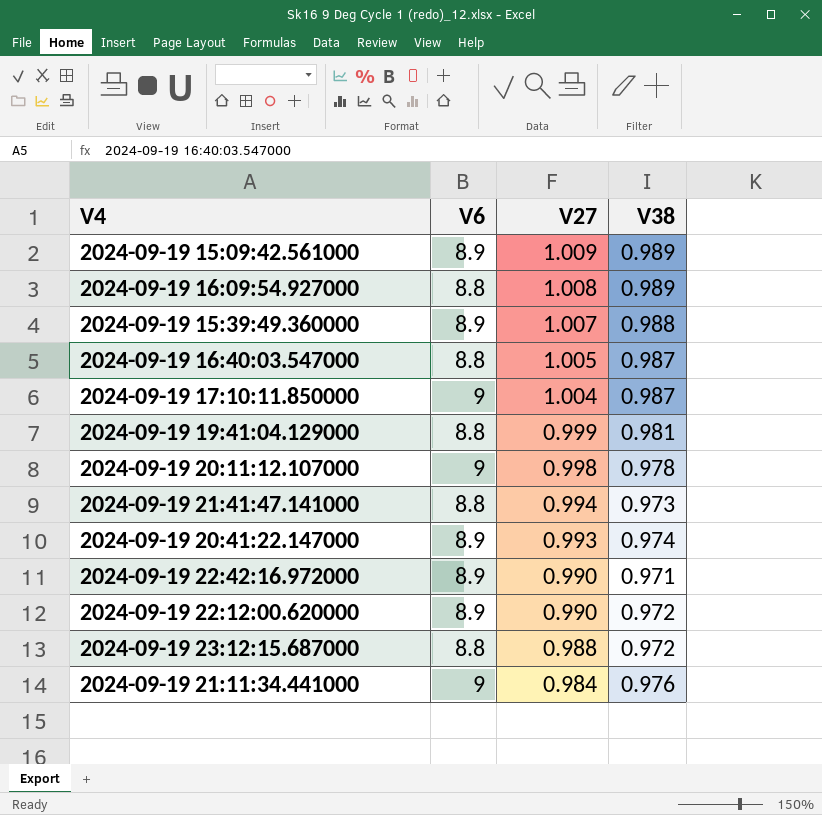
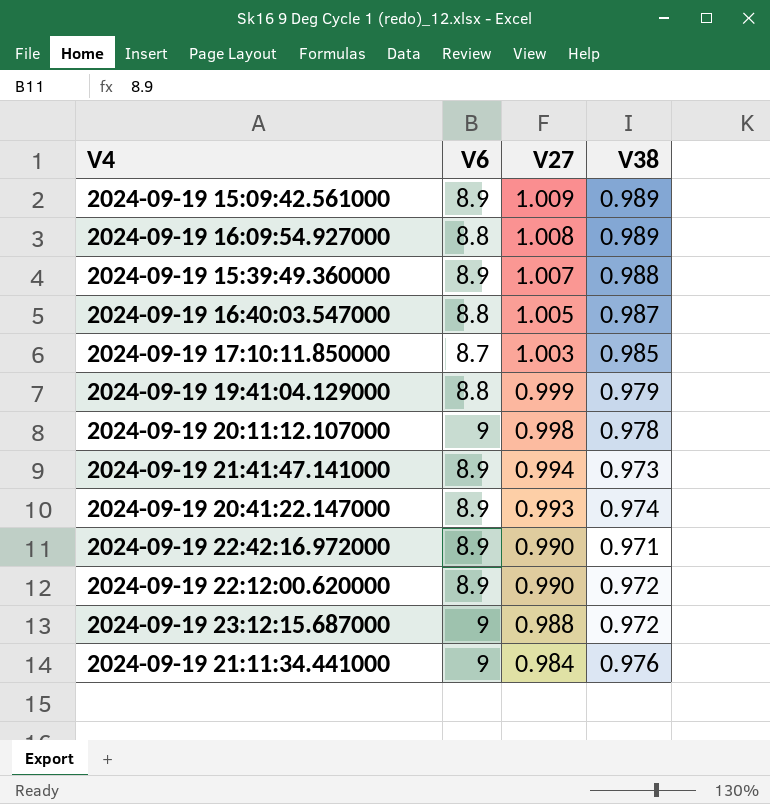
2024-09-19 17:10:11.850000 | V6: 9 -> 8.7
2024-09-19 17:10:11.850000 | V27: 1.004 -> 1.003
2024-09-19 17:10:11.850000 | V38: 0.987 -> 0.985
2024-09-19 19:41:04.129000 | V38: 0.981 -> 0.979
2024-09-19 21:41:47.141000 | V6: 8.8 -> 8.9
2024-09-19 23:12:15.687000 | V6: 8.8 -> 9

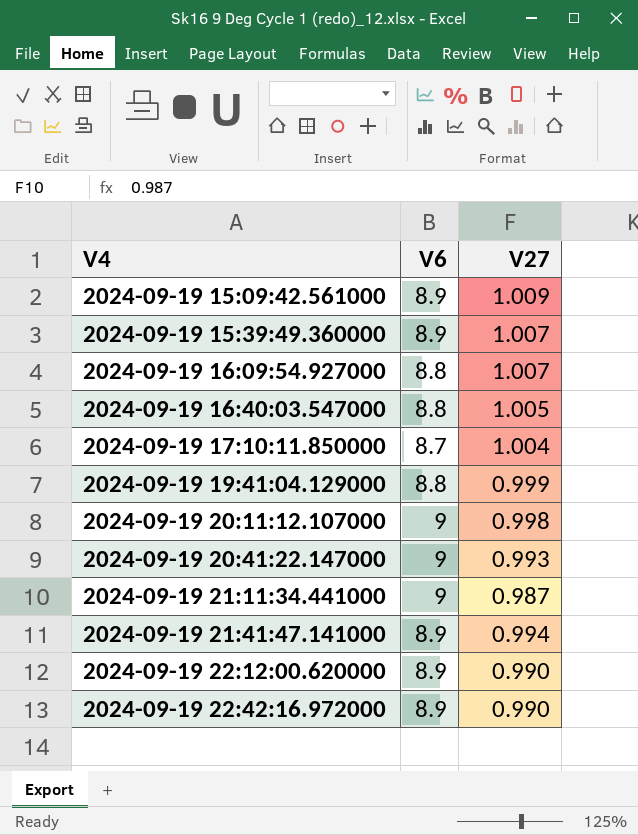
row order: V27 descending -> V4 ascending
column V38 | position: 4 -> none
row 2024-09-19 23:12:15.687000: 9 | 0.988 | 0.972 -> none
2024-09-19 16:09:54.927000 | V27: 1.008 -> 1.007
2024-09-19 17:10:11.850000 | V27: 1.003 -> 1.004
2024-09-19 20:41:22.147000 | V6: 8.9 -> 9
2024-09-19 21:11:34.441000 | V27: 0.984 -> 0.987

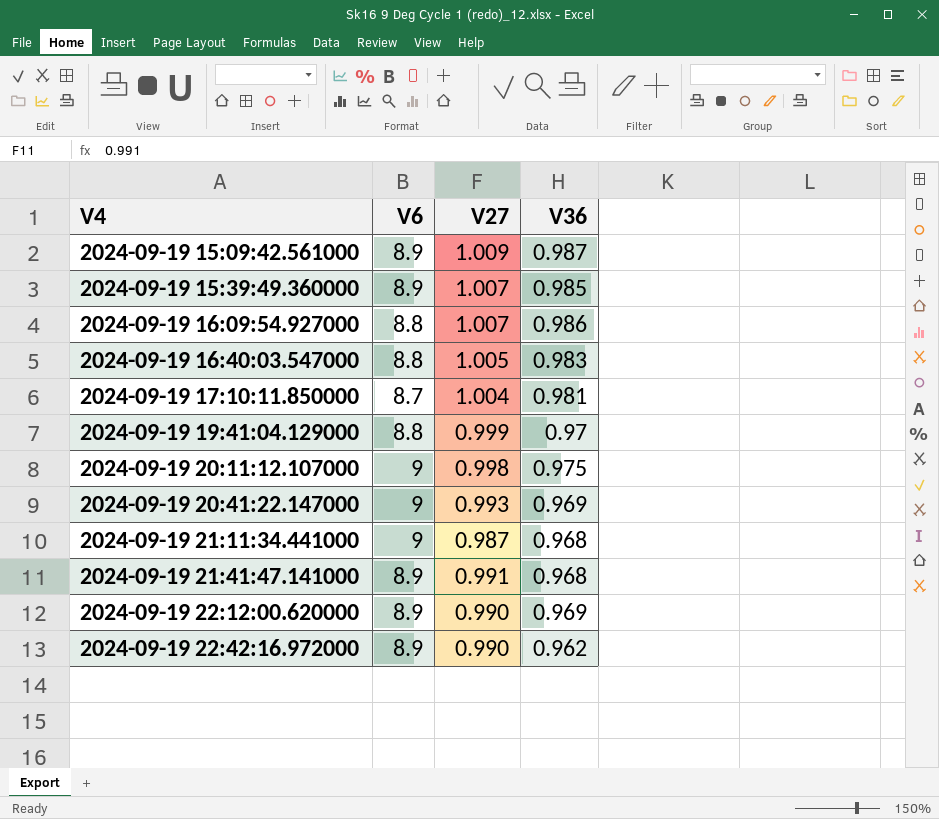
column V36 | position: none -> 4
2024-09-19 21:41:47.141000 | V27: 0.994 -> 0.991

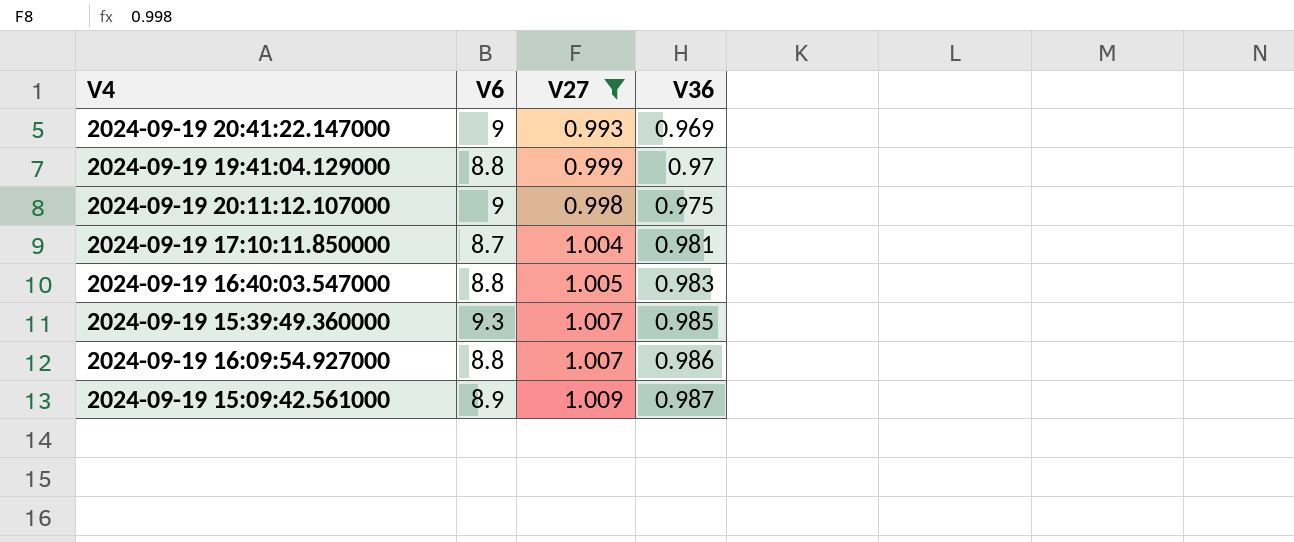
filter: none -> V27 >= 0.993
row order: V4 ascending -> V36 ascending
2024-09-19 15:39:49.360000 | V6: 8.9 -> 9.3

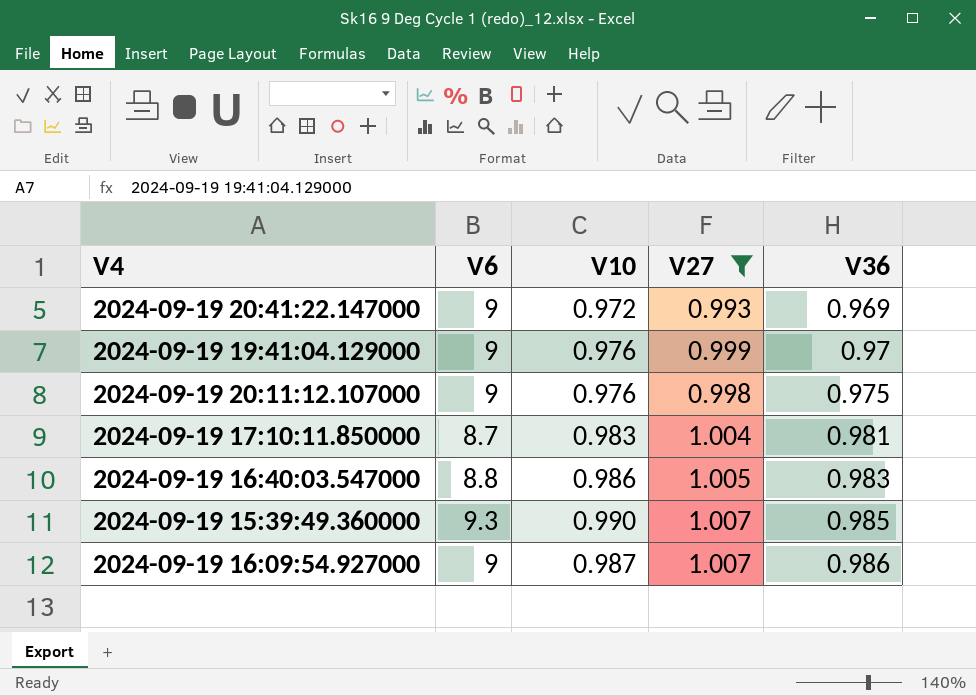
column V10 | position: none -> 3
row 2024-09-19 15:09:42.561000: 8.9 | 1.009 | 0.987 -> none
2024-09-19 19:41:04.129000 | V6: 8.8 -> 9
2024-09-19 16:09:54.927000 | V6: 8.8 -> 9

